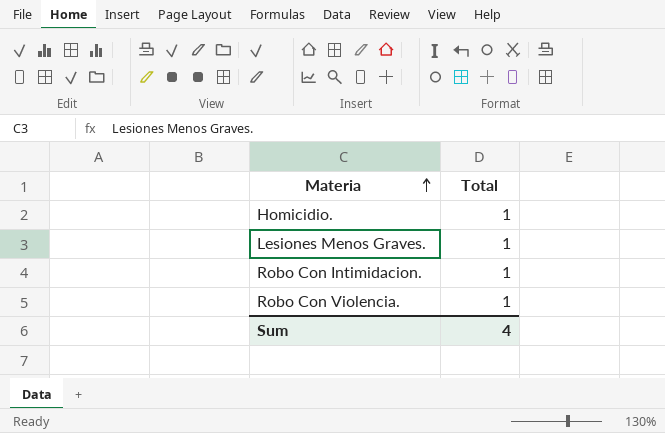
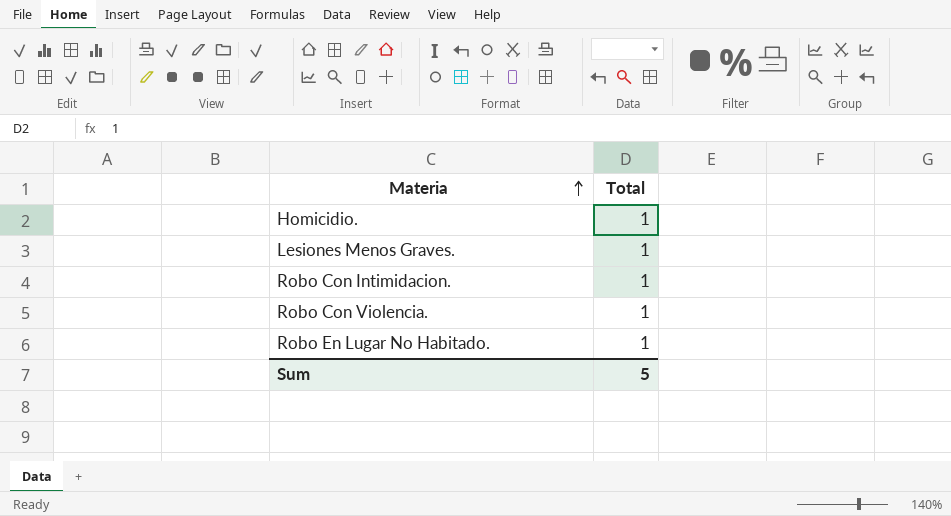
row Robo En Lugar No Habitado.: none -> 1
Sum | Total: 4 -> 5

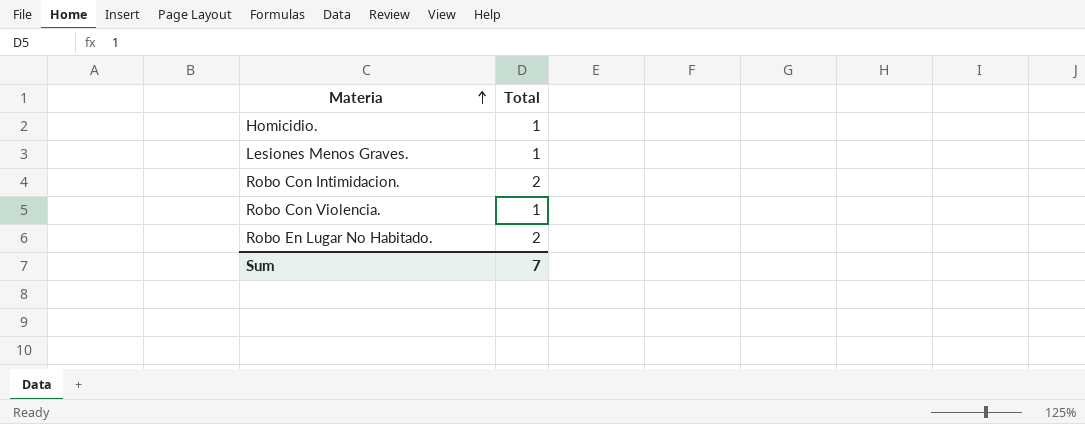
Robo Con Intimidacion. | Total: 1 -> 2
Robo En Lugar No Habitado. | Total: 1 -> 2
Sum | Total: 5 -> 7

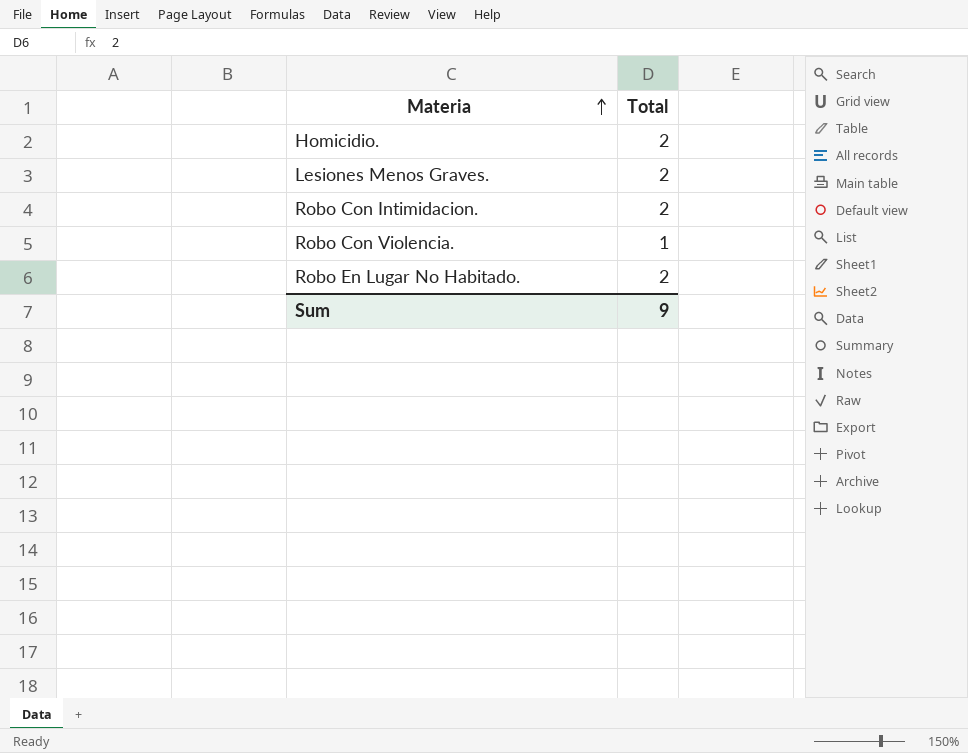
Homicidio. | Total: 1 -> 2
Lesiones Menos Graves. | Total: 1 -> 2
Sum | Total: 7 -> 9

